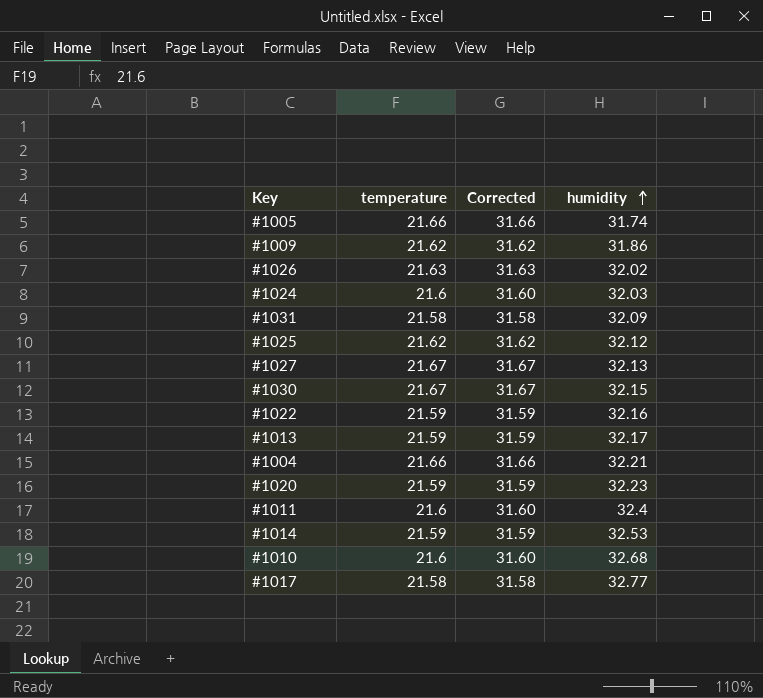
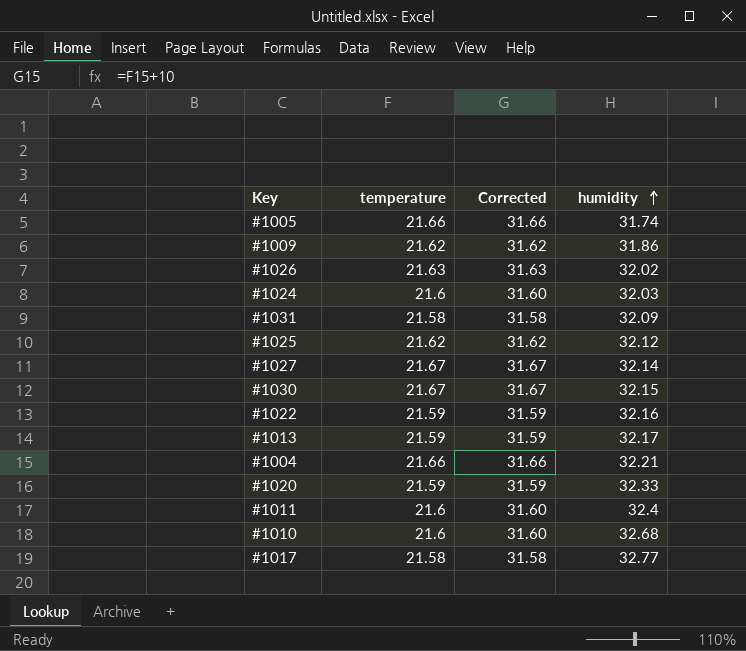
row #1014: 21.59 | 31.59 | 32.53 -> none
#1027 | humidity: 32.13 -> 32.14
#1020 | humidity: 32.23 -> 32.33

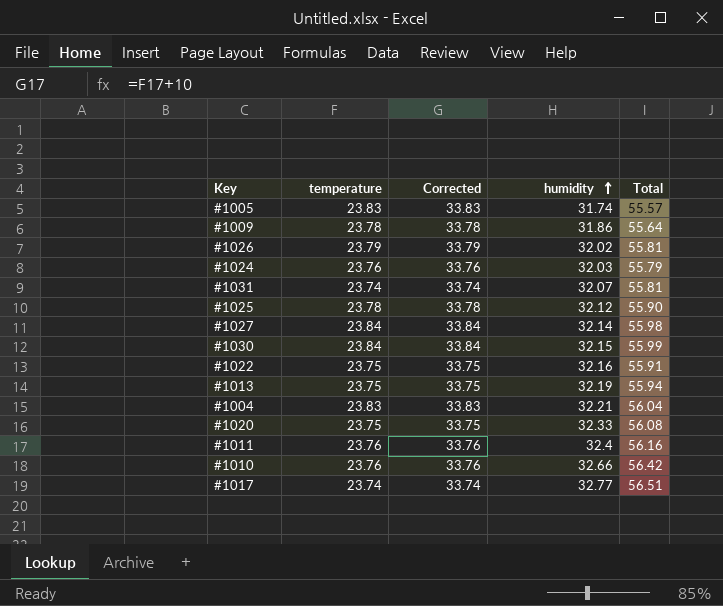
column Total | formula: none -> [temperature] + [humidity]
#1005 | temperature: 21.66 -> 23.83
#1005 | Corrected: 31.66 -> 33.83
#1009 | temperature: 21.62 -> 23.78
#1009 | Corrected: 31.62 -> 33.78
#1026 | temperature: 21.63 -> 23.79
#1026 | Corrected: 31.63 -> 33.79
#1024 | temperature: 21.6 -> 23.76
#1024 | Corrected: 31.60 -> 33.76
#1031 | temperature: 21.58 -> 23.74
#1031 | Corrected: 31.58 -> 33.74
#1031 | humidity: 32.09 -> 32.07
#1025 | temperature: 21.62 -> 23.78
#1025 | Corrected: 31.62 -> 33.78
#1027 | temperature: 21.67 -> 23.84
#1027 | Corrected: 31.67 -> 33.84
#1030 | temperature: 21.67 -> 23.84
#1030 | Corrected: 31.67 -> 33.84
#1022 | temperature: 21.59 -> 23.75
#1022 | Corrected: 31.59 -> 33.75
#1013 | temperature: 21.59 -> 23.75
#1013 | Corrected: 31.59 -> 33.75
#1013 | humidity: 32.17 -> 32.19
#1004 | temperature: 21.66 -> 23.83
#1004 | Corrected: 31.66 -> 33.83
#1020 | temperature: 21.59 -> 23.75
#1020 | Corrected: 31.59 -> 33.75
#1011 | temperature: 21.6 -> 23.76
#1011 | Corrected: 31.60 -> 33.76
#1010 | temperature: 21.6 -> 23.76
#1010 | Corrected: 31.60 -> 33.76
#1010 | humidity: 32.68 -> 32.66
#1017 | temperature: 21.58 -> 23.74
#1017 | Corrected: 31.58 -> 33.74

